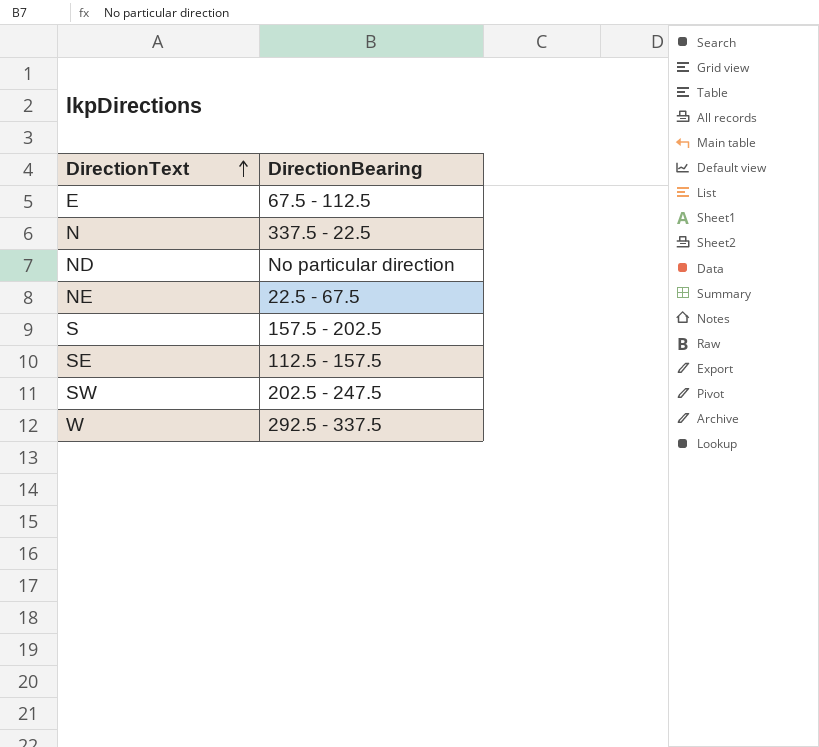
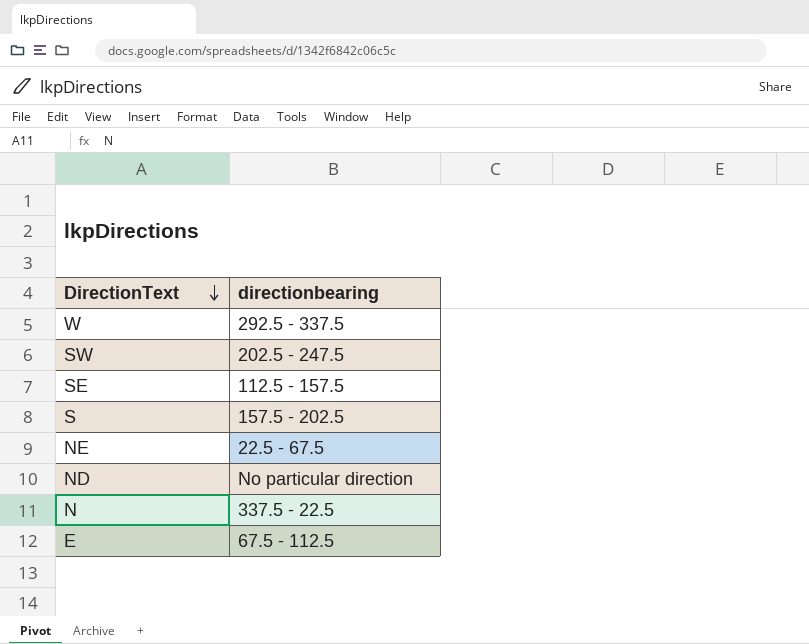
row order: DirectionText ascending -> DirectionText descending
column name: DirectionBearing -> directionbearing

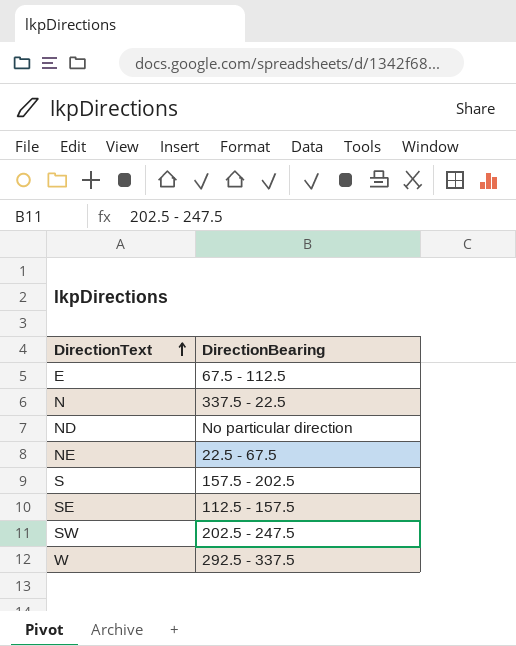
row order: DirectionText descending -> DirectionText ascending
column name: directionbearing -> DirectionBearing

